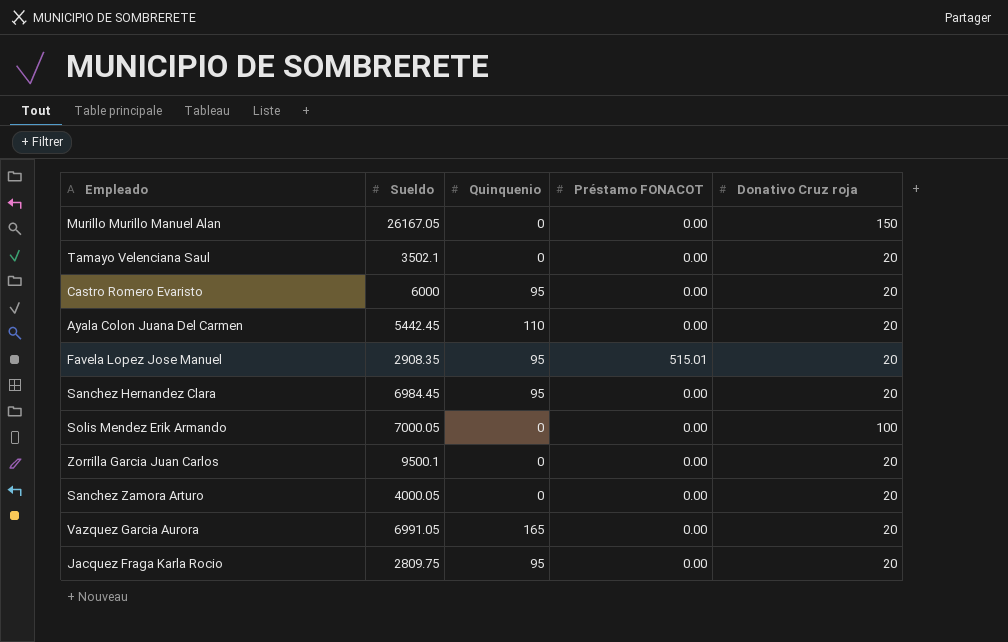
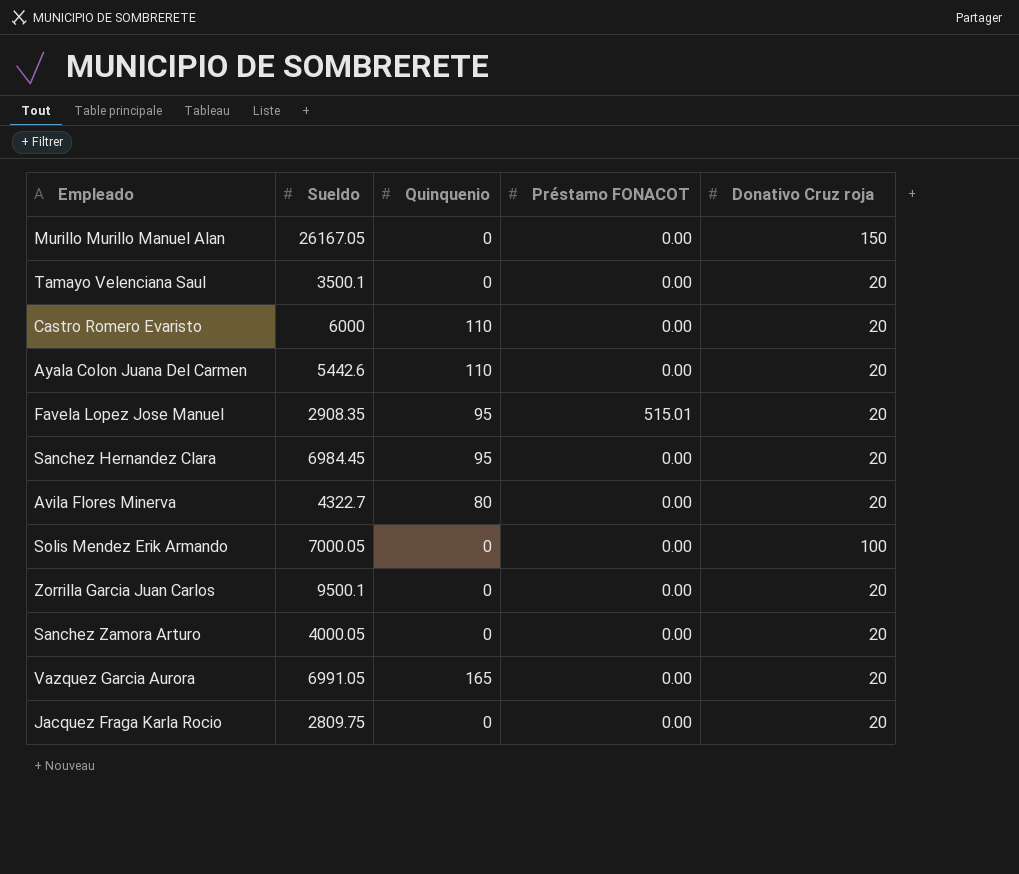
Tamayo Velenciana Saul | Sueldo: 3502.1 -> 3500.1
Castro Romero Evaristo | Quinquenio: 95 -> 110
Ayala Colon Juana Del Carmen | Sueldo: 5442.45 -> 5442.6
row Avila Flores Minerva: none -> 4322.7 | 80 | 0.00 | 20
Jacquez Fraga Karla Rocio | Quinquenio: 95 -> 0

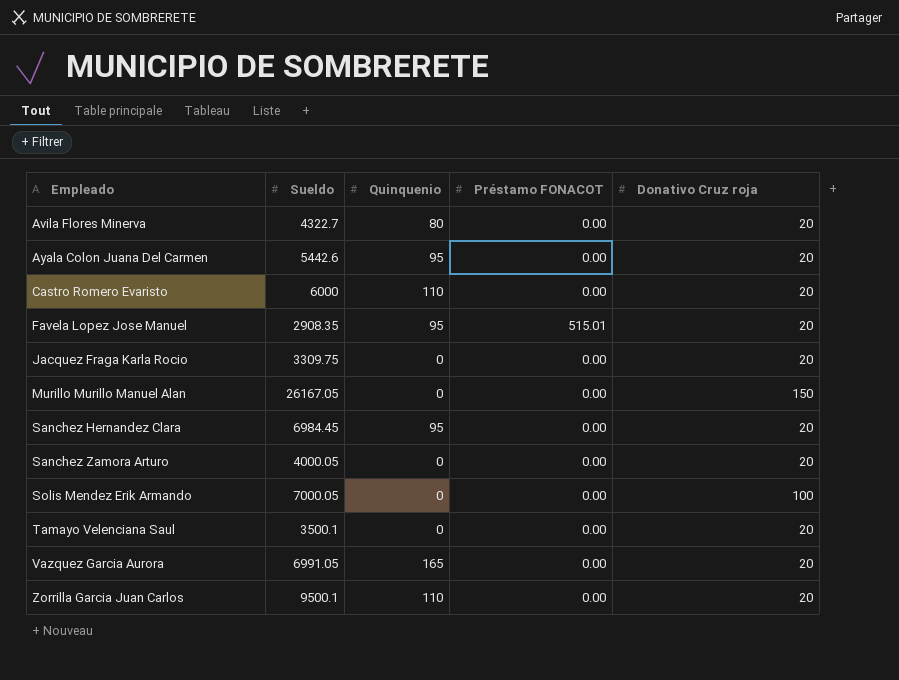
row order: none -> Empleado ascending
Ayala Colon Juana Del Carmen | Quinquenio: 110 -> 95
Jacquez Fraga Karla Rocio | Sueldo: 2809.75 -> 3309.75
Zorrilla Garcia Juan Carlos | Quinquenio: 0 -> 110

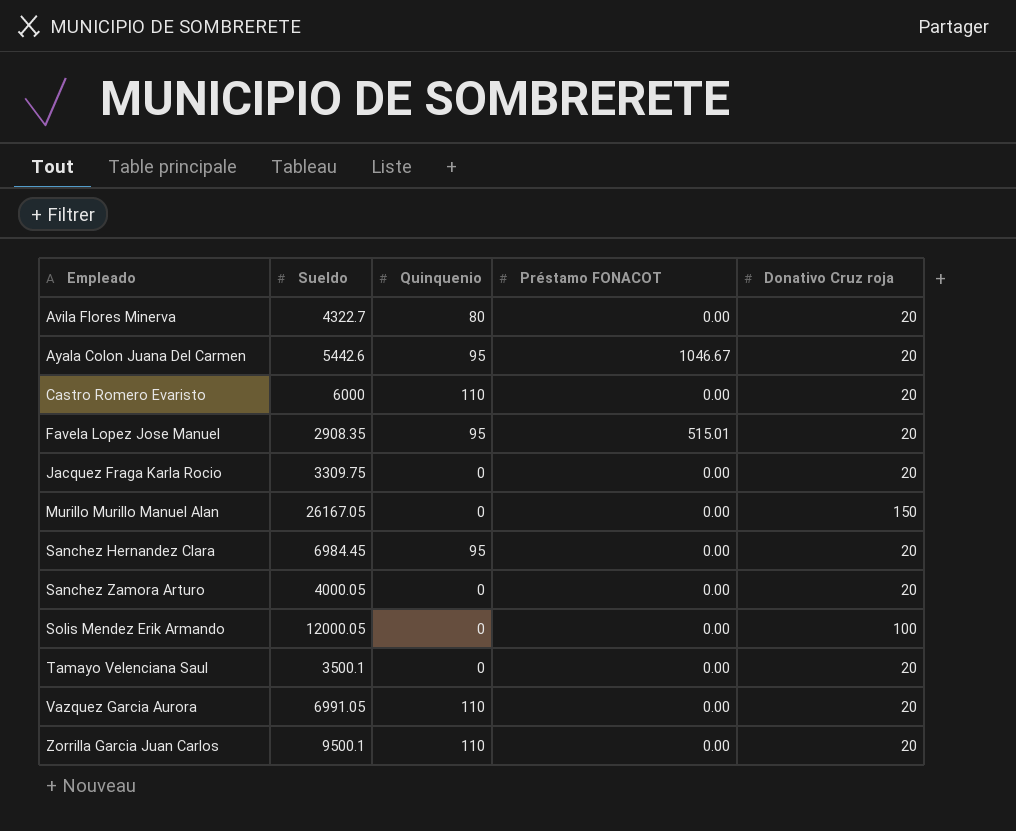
Ayala Colon Juana Del Carmen | Préstamo FONACOT: 0.00 -> 1046.67
Solis Mendez Erik Armando | Sueldo: 7000.05 -> 12000.05
Vazquez Garcia Aurora | Quinquenio: 165 -> 110

